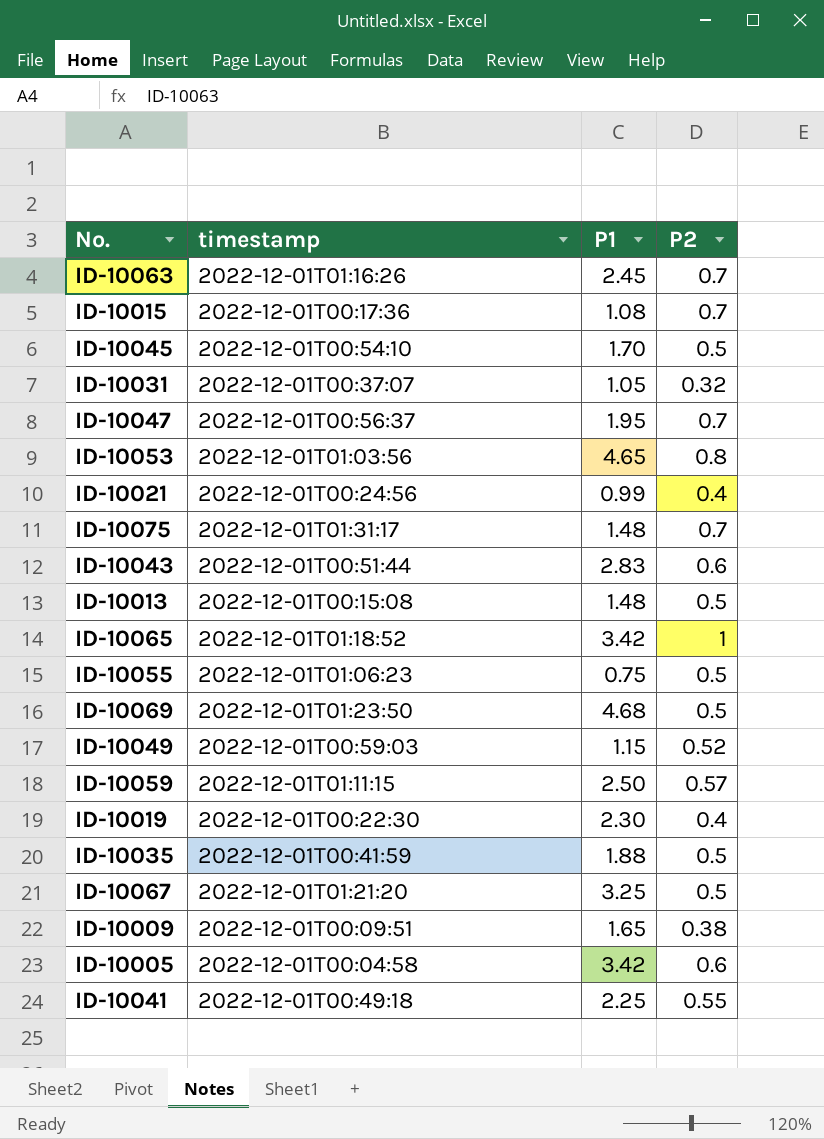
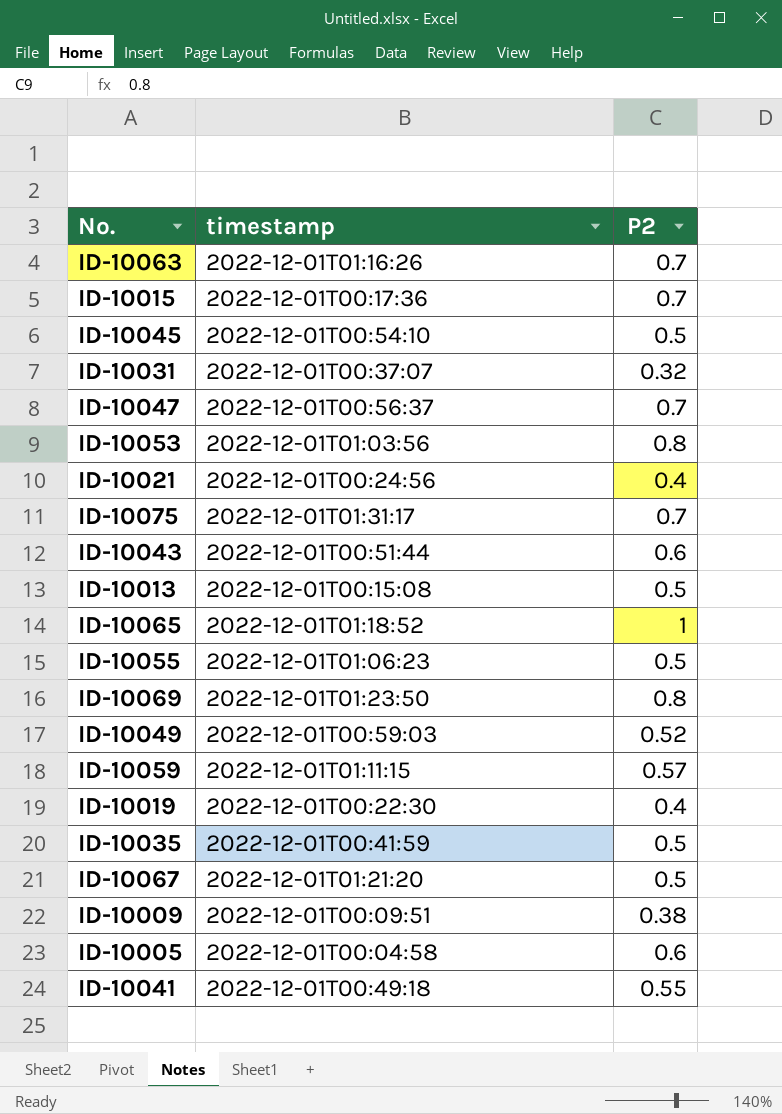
column P1 | position: 3 -> none
ID-10069 | P2: 0.5 -> 0.8

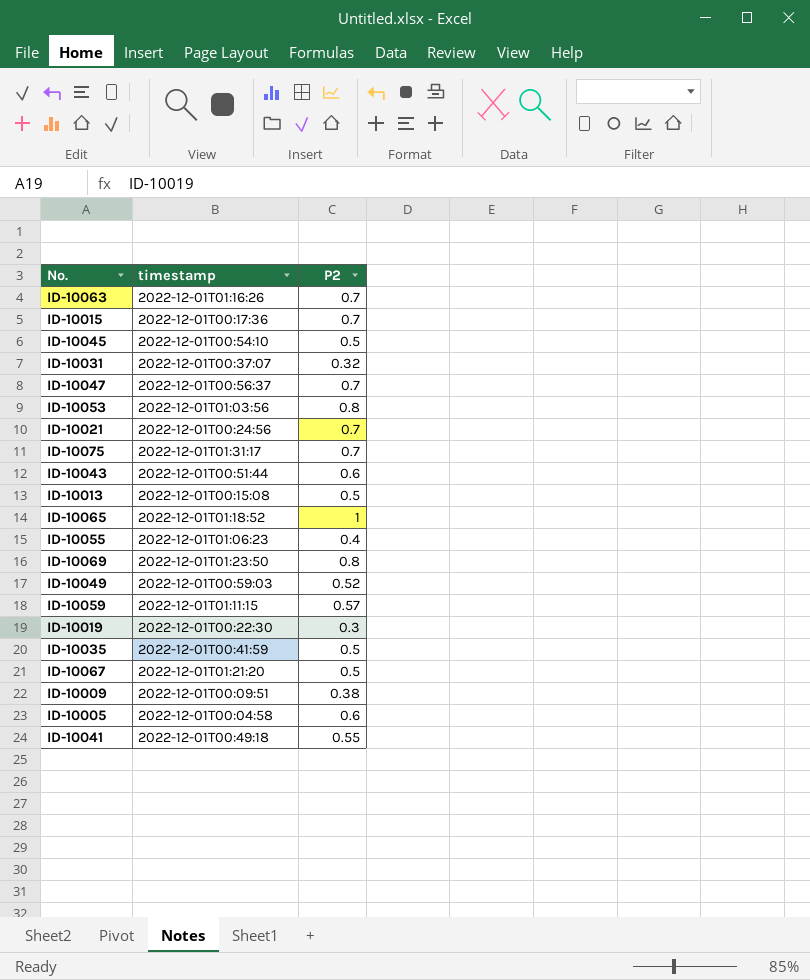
ID-10021 | P2: 0.4 -> 0.7
ID-10055 | P2: 0.5 -> 0.4
ID-10019 | P2: 0.4 -> 0.3

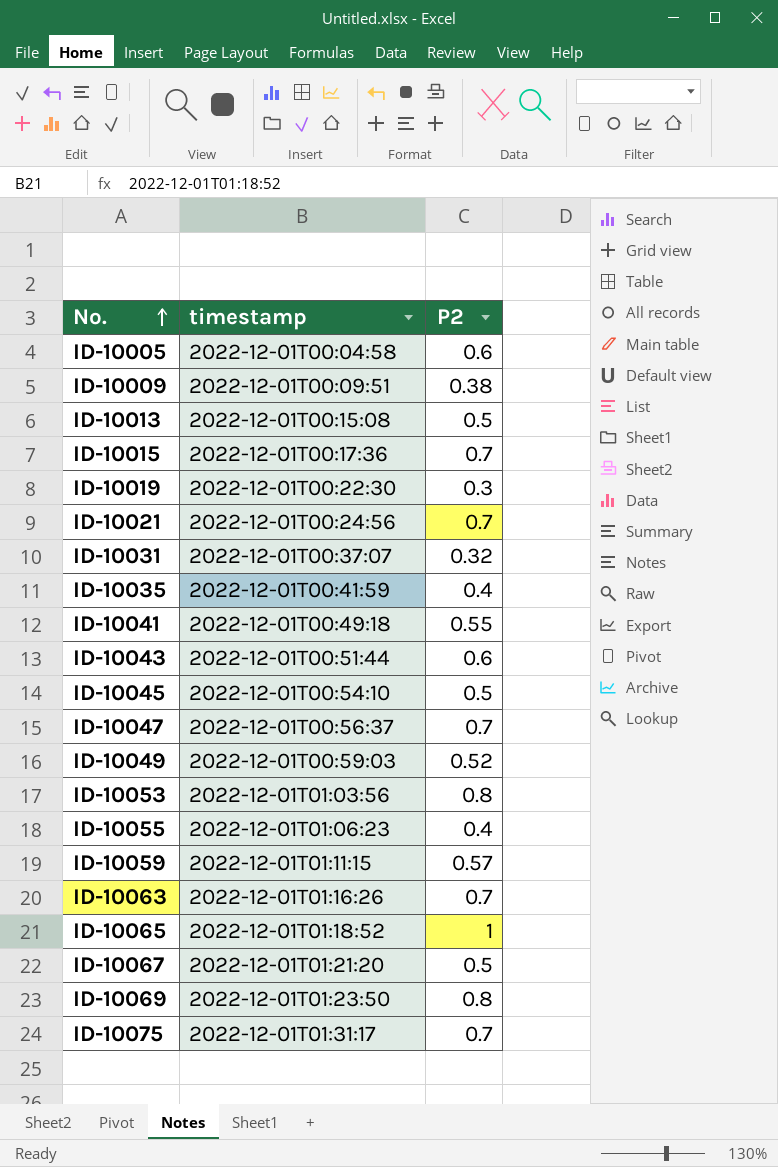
row order: none -> No. ascending
ID-10035 | P2: 0.5 -> 0.4

